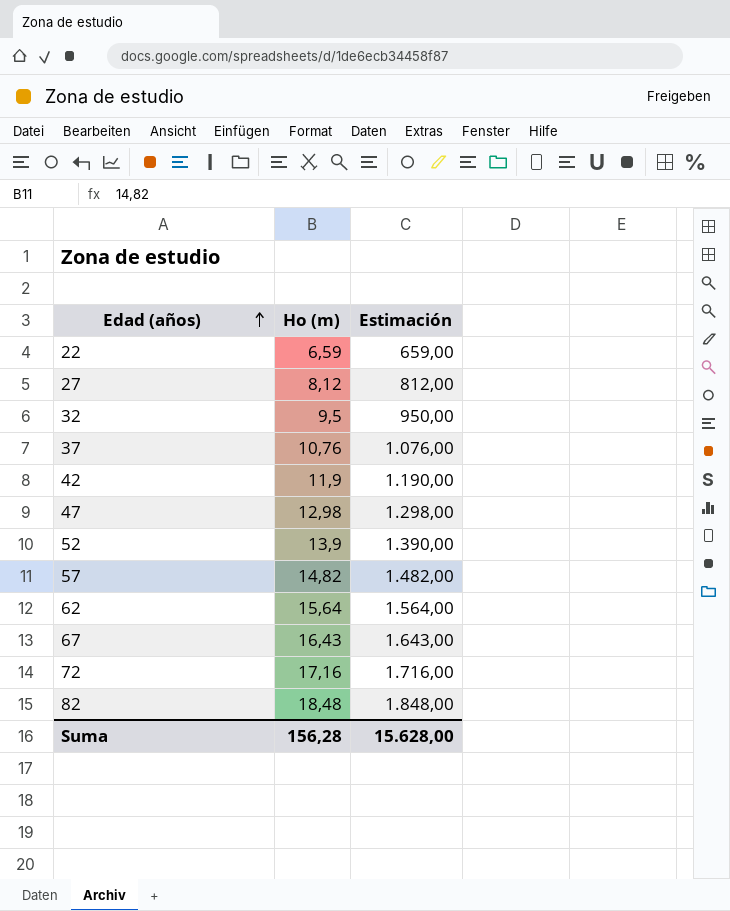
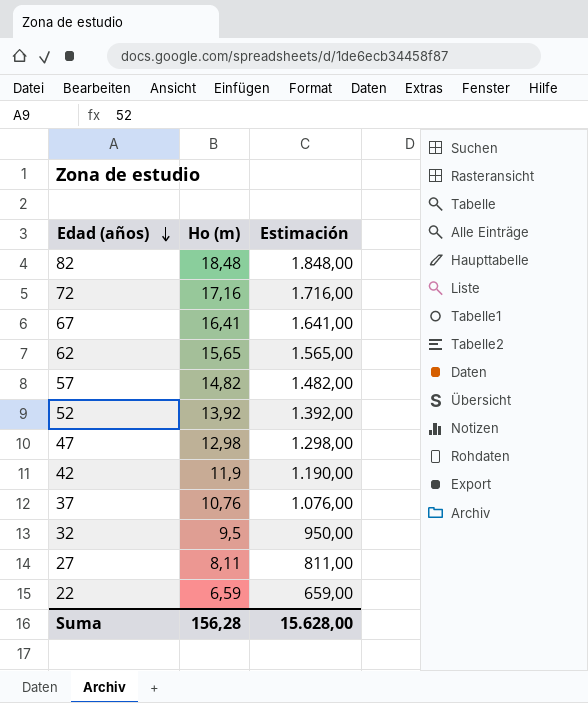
row order: Edad (años) ascending -> Edad (años) descending
67 | Ho (m): 16,43 -> 16,41
67 | Estimación: 1.643,00 -> 1.641,00
62 | Ho (m): 15,64 -> 15,65
62 | Estimación: 1.564,00 -> 1.565,00
52 | Ho (m): 13,9 -> 13,92
52 | Estimación: 1.390,00 -> 1.392,00
27 | Ho (m): 8,12 -> 8,11
27 | Estimación: 812,00 -> 811,00

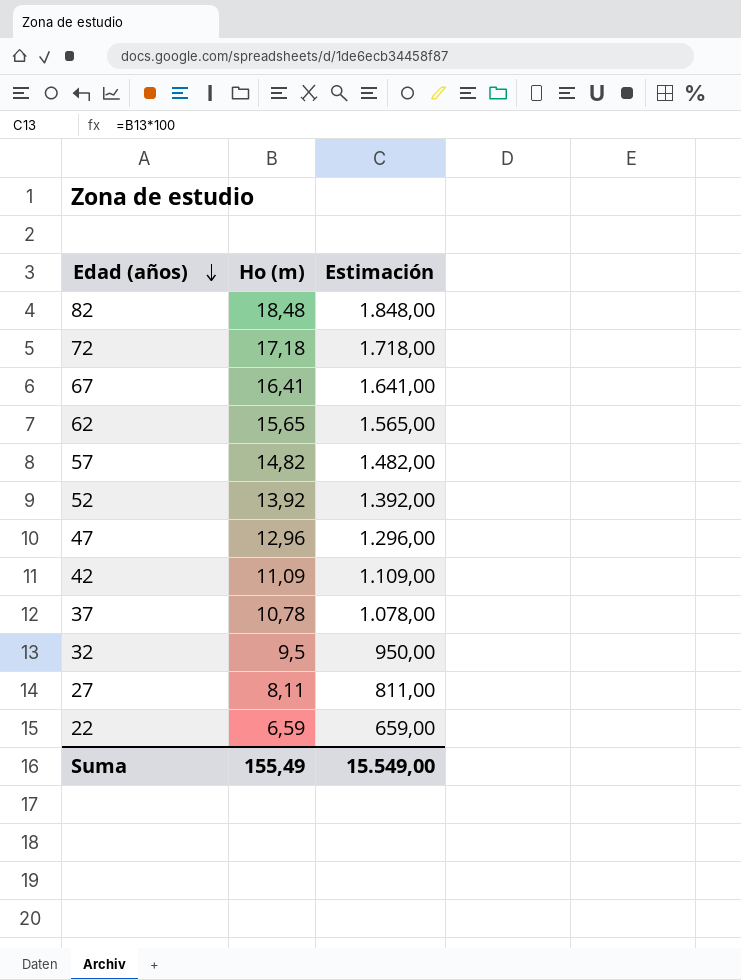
72 | Ho (m): 17,16 -> 17,18
72 | Estimación: 1.716,00 -> 1.718,00
47 | Ho (m): 12,98 -> 12,96
47 | Estimación: 1.298,00 -> 1.296,00
42 | Ho (m): 11,9 -> 11,09
42 | Estimación: 1.190,00 -> 1.109,00
37 | Ho (m): 10,76 -> 10,78
37 | Estimación: 1.076,00 -> 1.078,00
Suma | Ho (m): 156,28 -> 155,49
Suma | Estimación: 15.628,00 -> 15.549,00

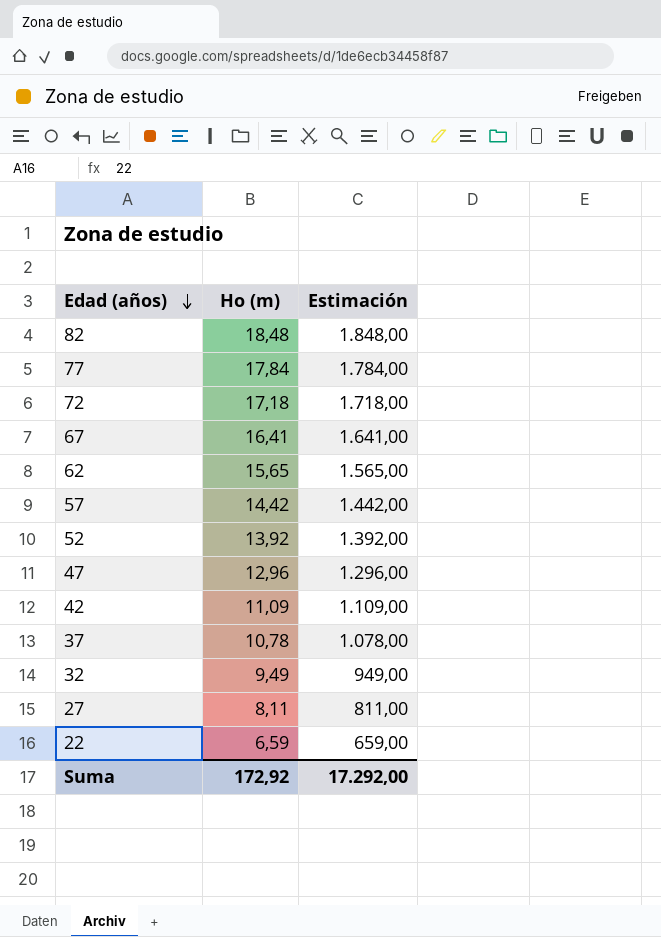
row 77: none -> 17,84 | 1.784,00
57 | Ho (m): 14,82 -> 14,42
57 | Estimación: 1.482,00 -> 1.442,00
32 | Ho (m): 9,5 -> 9,49
32 | Estimación: 950,00 -> 949,00
Suma | Ho (m): 155,49 -> 172,92
Suma | Estimación: 15.549,00 -> 17.292,00

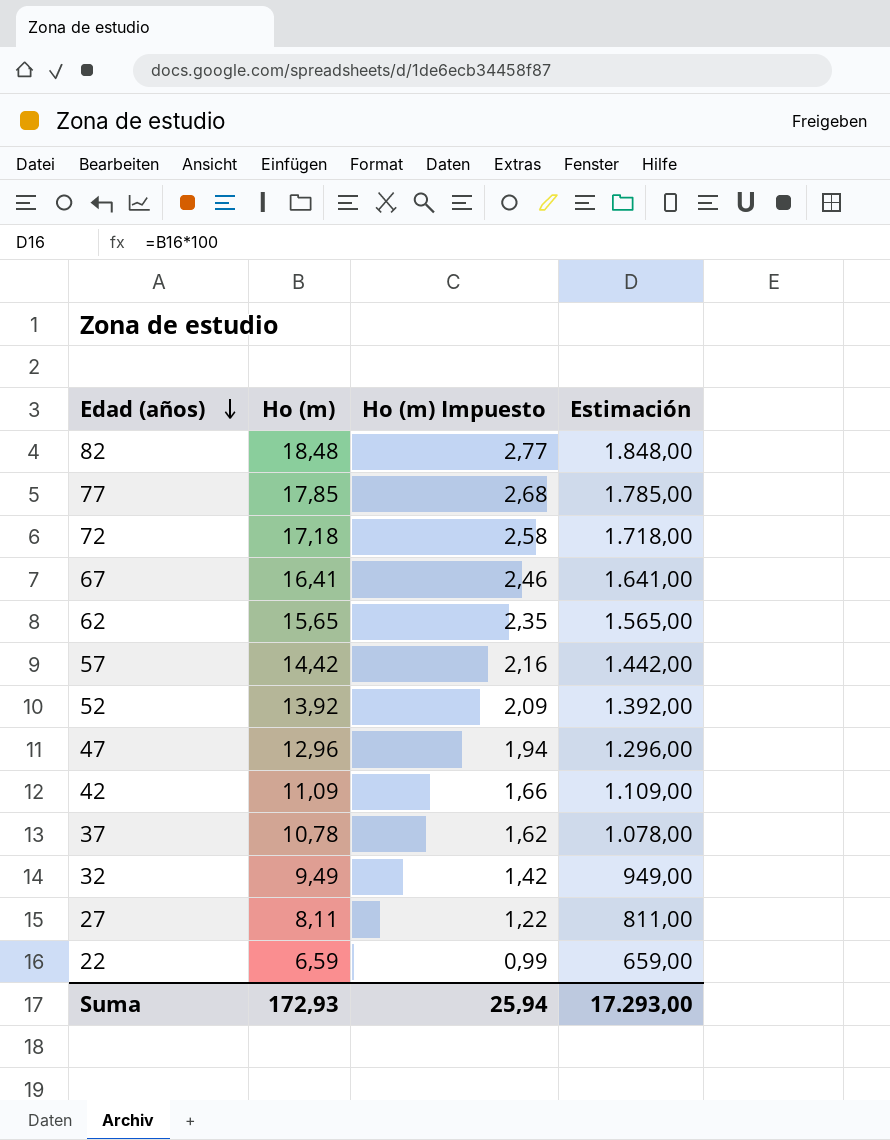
column Ho (m) Impuesto | formula: none -> [Ho (m)] * 0,15
77 | Ho (m): 17,84 -> 17,85
77 | Estimación: 1.784,00 -> 1.785,00
Suma | Ho (m): 172,92 -> 172,93
Suma | Estimación: 17.292,00 -> 17.293,00

